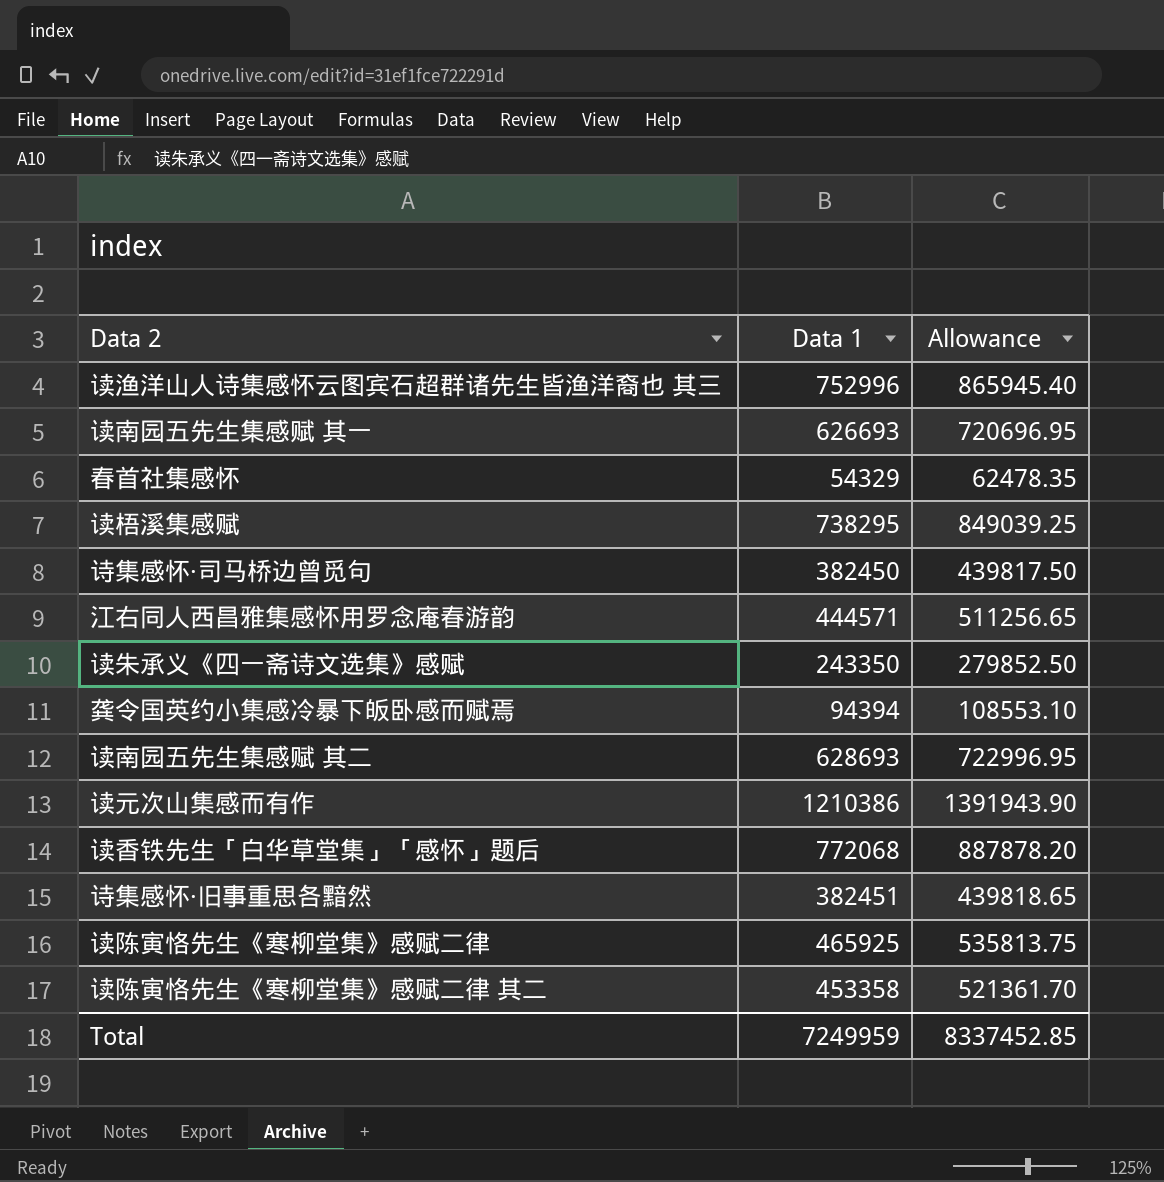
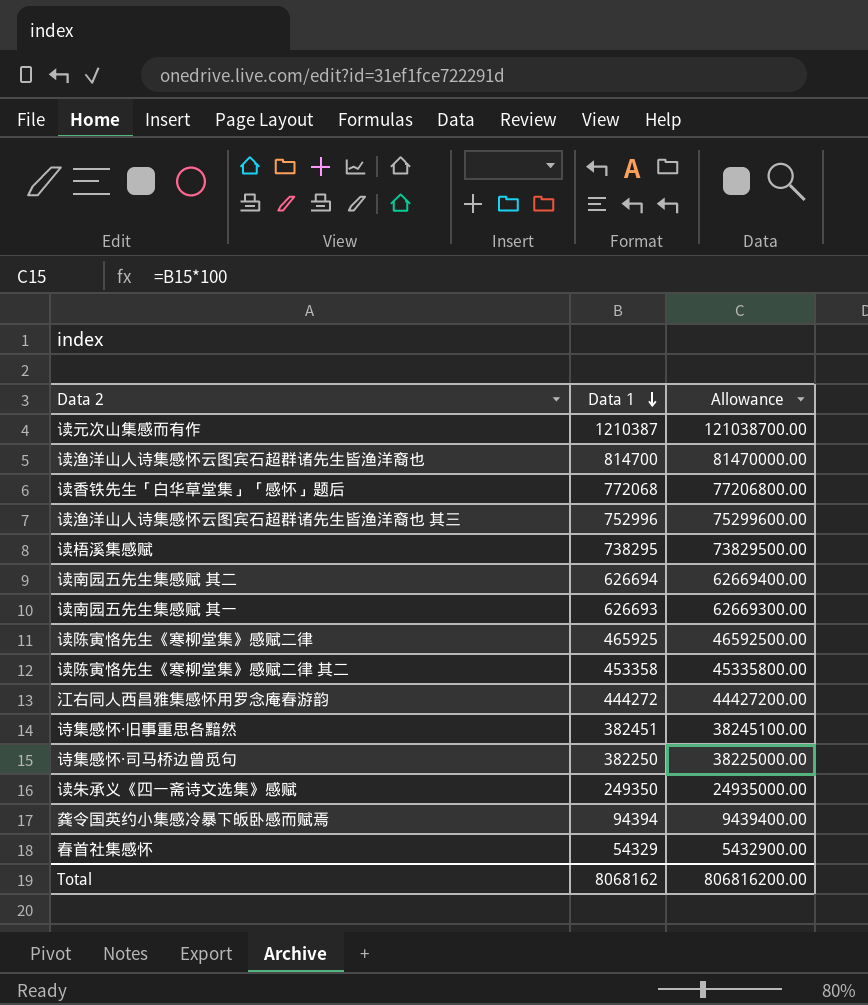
row order: none -> Data 1 descending
column Allowance | formula: [Data 1] * 1.15 -> [Data 1] * 100
读元次山集感而有作 | Data 1: 1210386 -> 1210387
row 读渔洋山人诗集感怀云图宾石超群诸先生皆渔洋裔也: none -> 814700 | 81470000.00
读南园五先生集感赋 其二 | Data 1: 628693 -> 626694
江右同人西昌雅集感怀用罗念庵春游韵 | Data 1: 444571 -> 444272
诗集感怀·司马桥边曾觅句 | Data 1: 382450 -> 382250
读朱承义《四一斋诗文选集》感赋 | Data 1: 243350 -> 249350
Total | Data 1: 7249959 -> 8068162
Total | Allowance: 8337452.85 -> 806816200.00

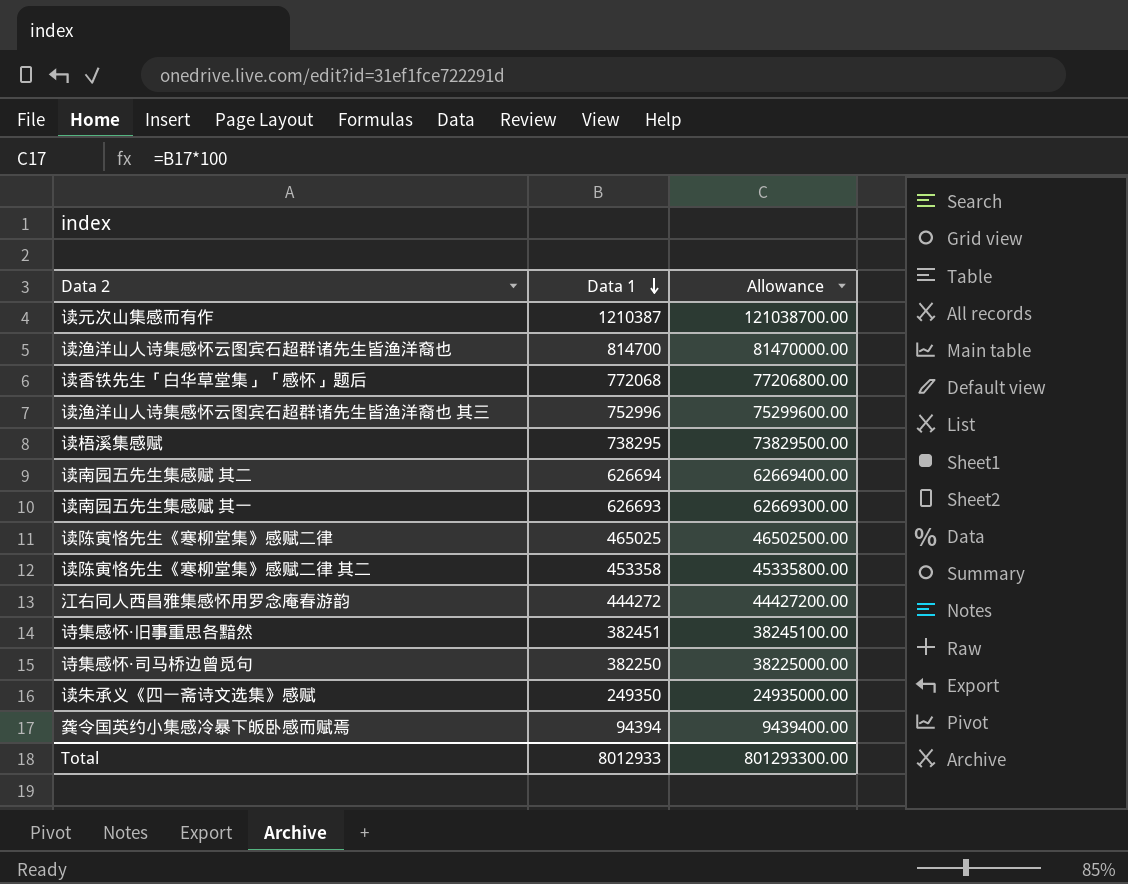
row 春首社集感怀: 54329 | 5432900.00 -> none
读陈寅恪先生《寒柳堂集》感赋二律 | Data 1: 465925 -> 465025
读陈寅恪先生《寒柳堂集》感赋二律 | Allowance: 46592500.00 -> 46502500.00
Total | Data 1: 8068162 -> 8012933
Total | Allowance: 806816200.00 -> 801293300.00

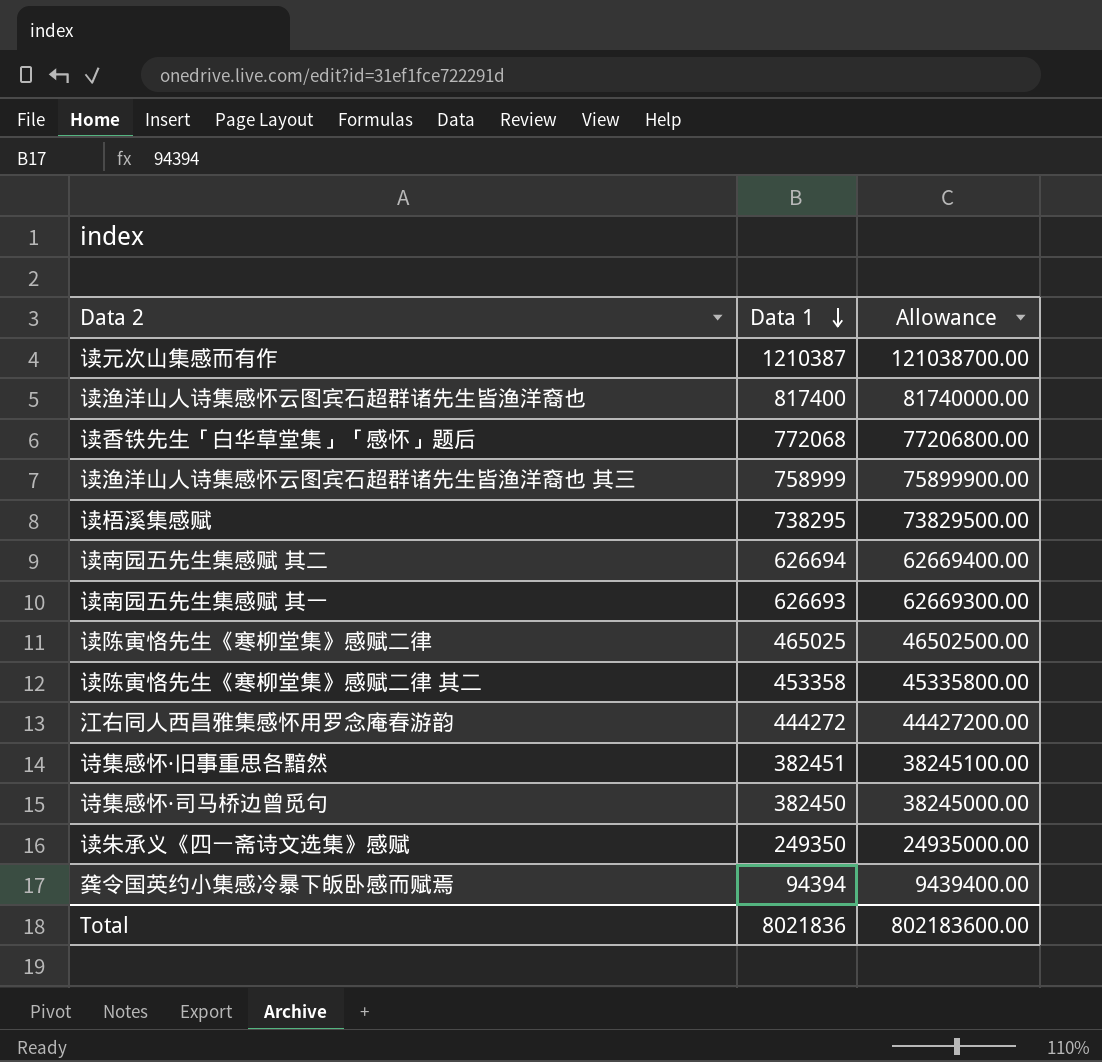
读渔洋山人诗集感怀云图宾石超群诸先生皆渔洋裔也 | Data 1: 814700 -> 817400
读渔洋山人诗集感怀云图宾石超群诸先生皆渔洋裔也 | Allowance: 81470000.00 -> 81740000.00
读渔洋山人诗集感怀云图宾石超群诸先生皆渔洋裔也 其三 | Data 1: 752996 -> 758999
读渔洋山人诗集感怀云图宾石超群诸先生皆渔洋裔也 其三 | Allowance: 75299600.00 -> 75899900.00
诗集感怀·司马桥边曾觅句 | Data 1: 382250 -> 382450
诗集感怀·司马桥边曾觅句 | Allowance: 38225000.00 -> 38245000.00
Total | Data 1: 8012933 -> 8021836
Total | Allowance: 801293300.00 -> 802183600.00

